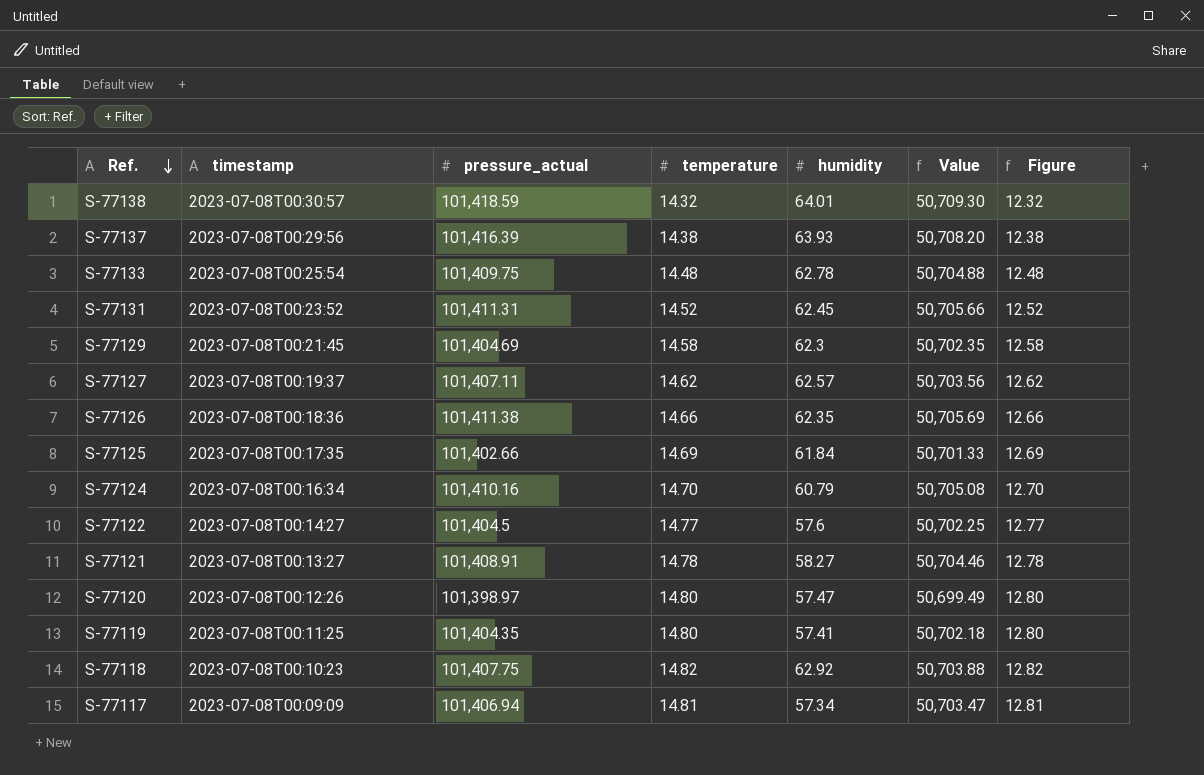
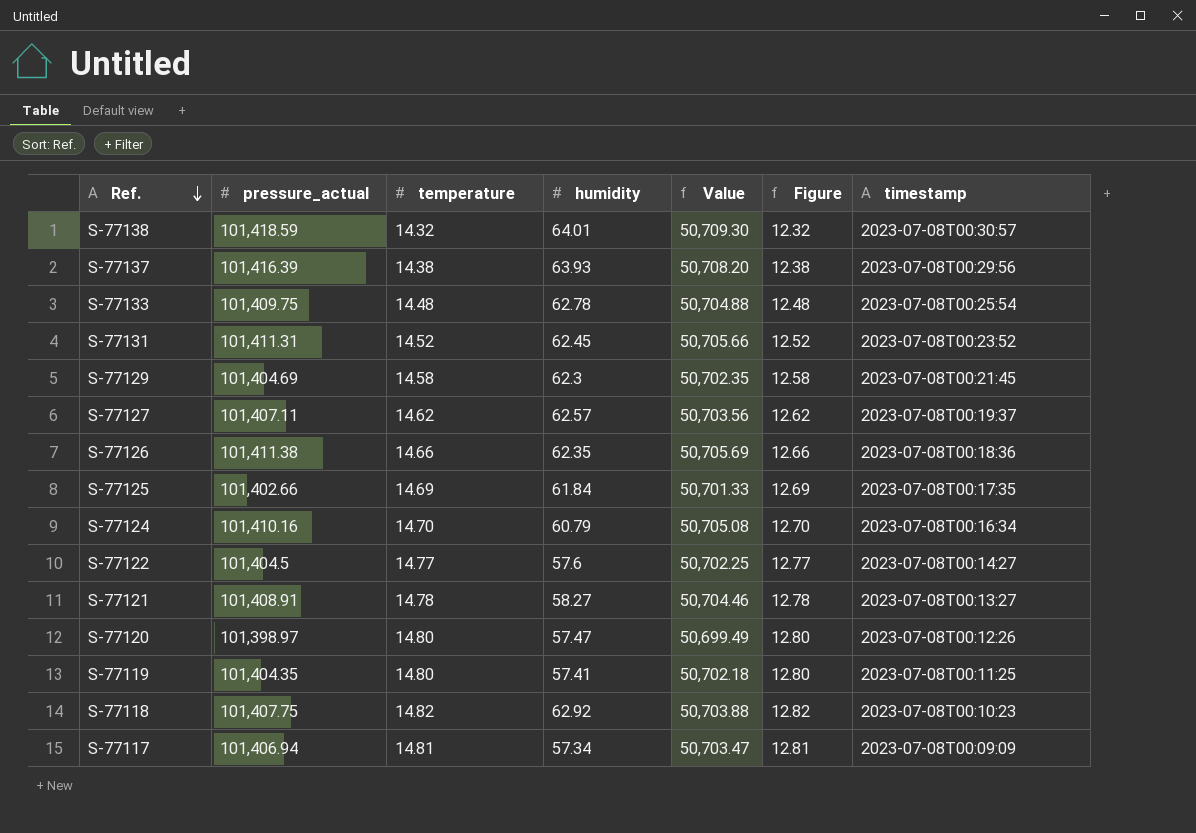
column timestamp | position: 2 -> 7

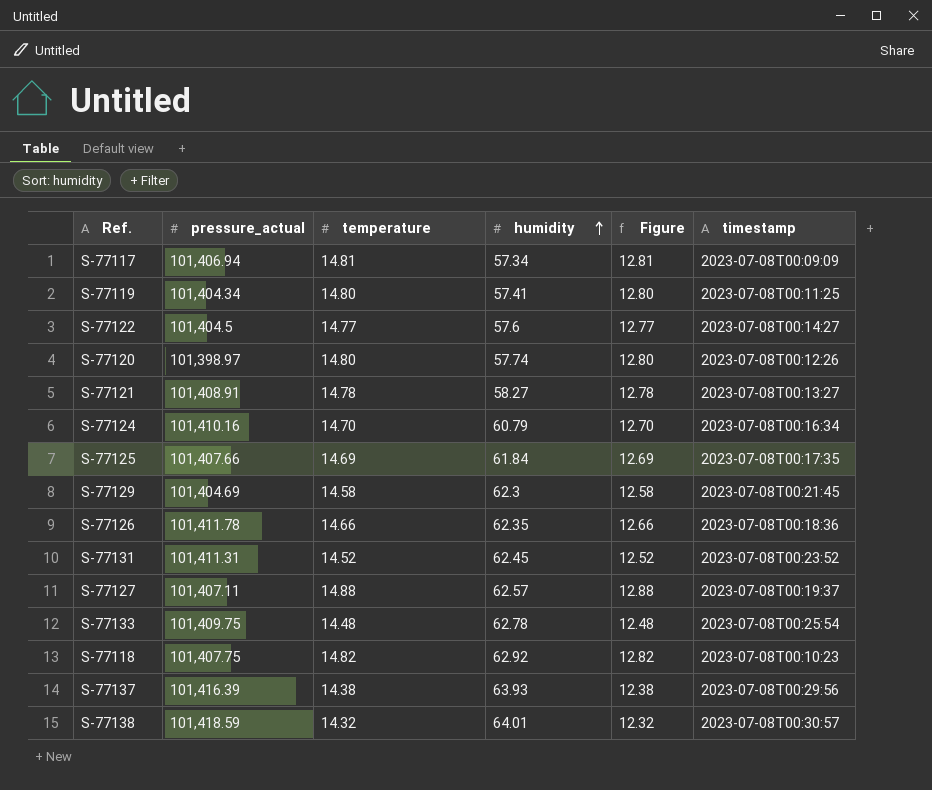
row order: Ref. descending -> humidity ascending
column Value | formula: [pressure_actual] * 0.5 -> none
S-77119 | pressure_actual: 101,404.35 -> 101,404.34
S-77120 | humidity: 57.47 -> 57.74
S-77125 | pressure_actual: 101,402.66 -> 101,407.66
S-77126 | pressure_actual: 101,411.38 -> 101,411.78
S-77127 | temperature: 14.62 -> 14.88
S-77127 | Figure: 12.62 -> 12.88

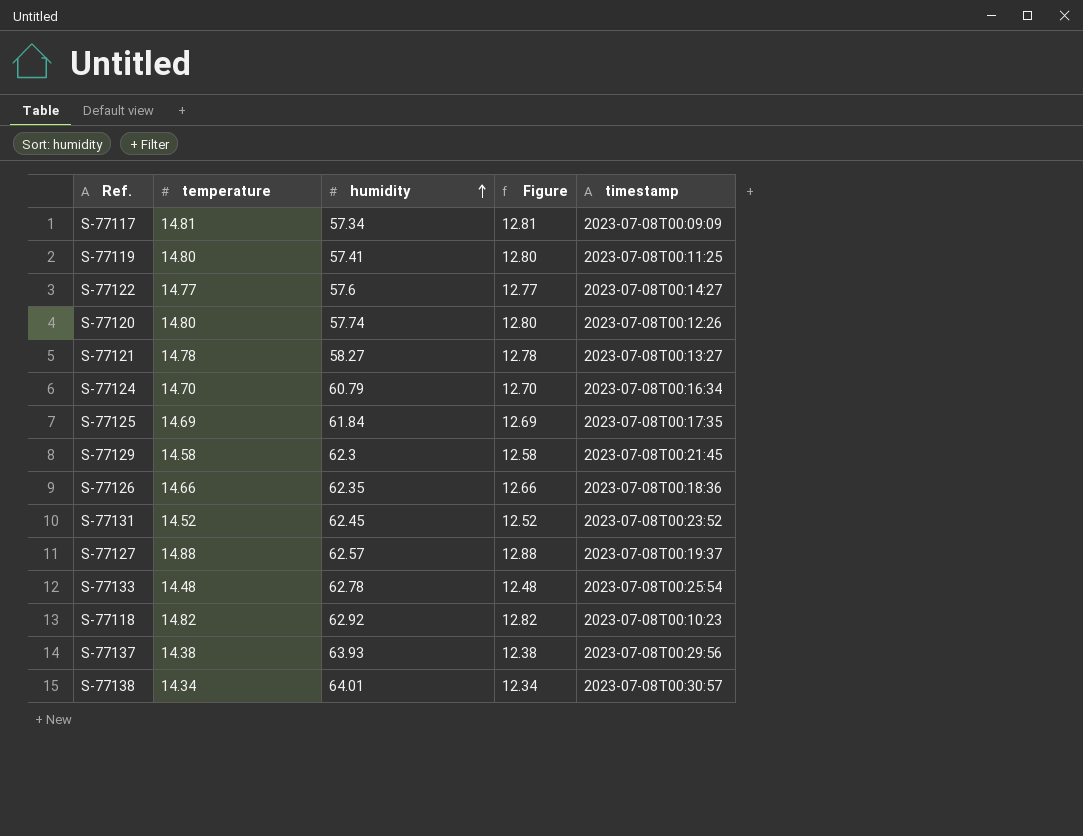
column pressure_actual | position: 2 -> none
S-77138 | temperature: 14.32 -> 14.34
S-77138 | Figure: 12.32 -> 12.34

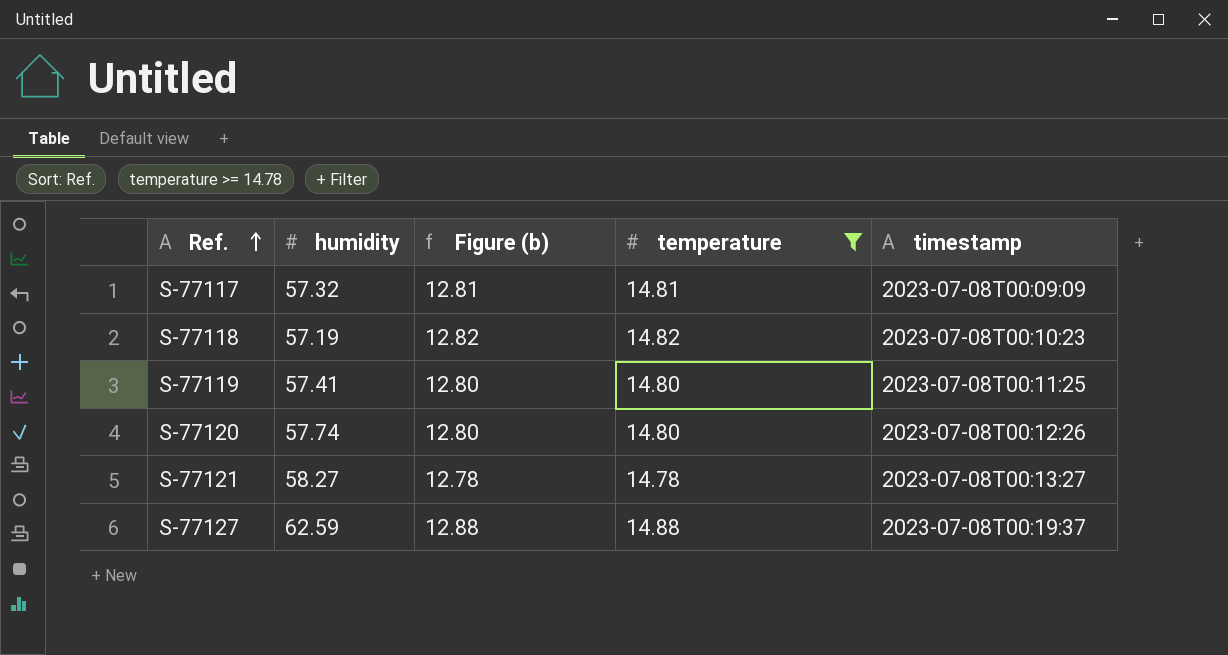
filter: none -> temperature >= 14.78
row order: humidity ascending -> Ref. ascending
column name: Figure -> Figure (b)
column temperature | position: 2 -> 4
S-77117 | humidity: 57.34 -> 57.32
S-77118 | humidity: 62.92 -> 57.19
S-77127 | humidity: 62.57 -> 62.59

